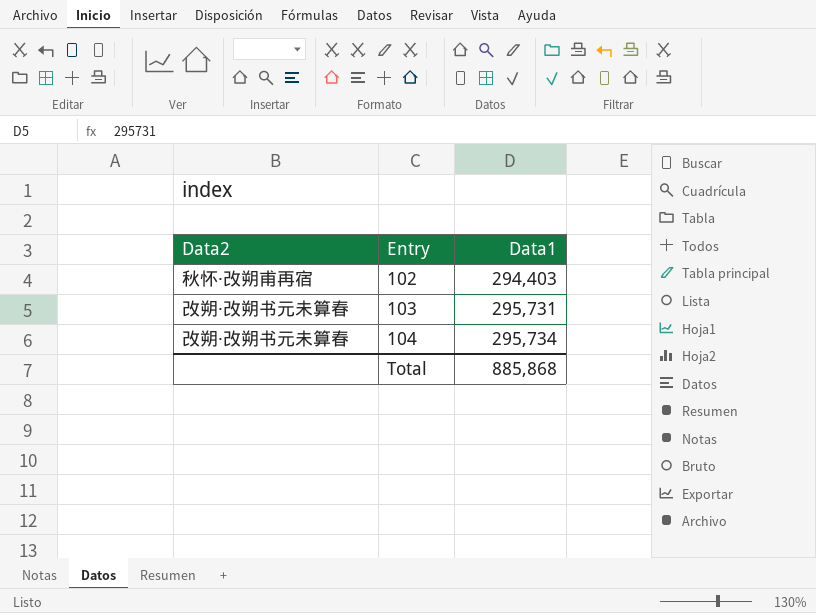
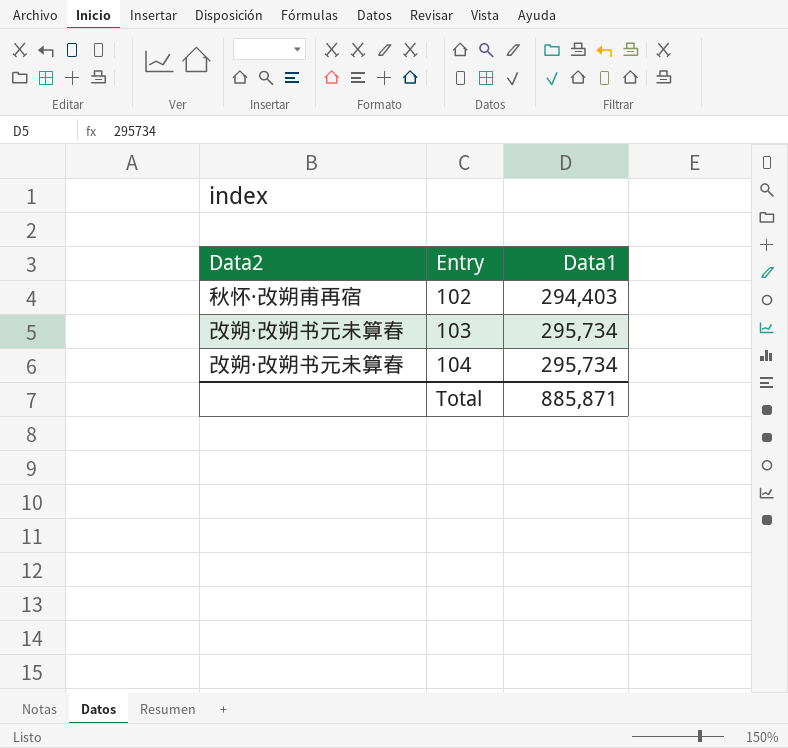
103 | Data1: 295,731 -> 295,734
Total | Data1: 885,868 -> 885,871

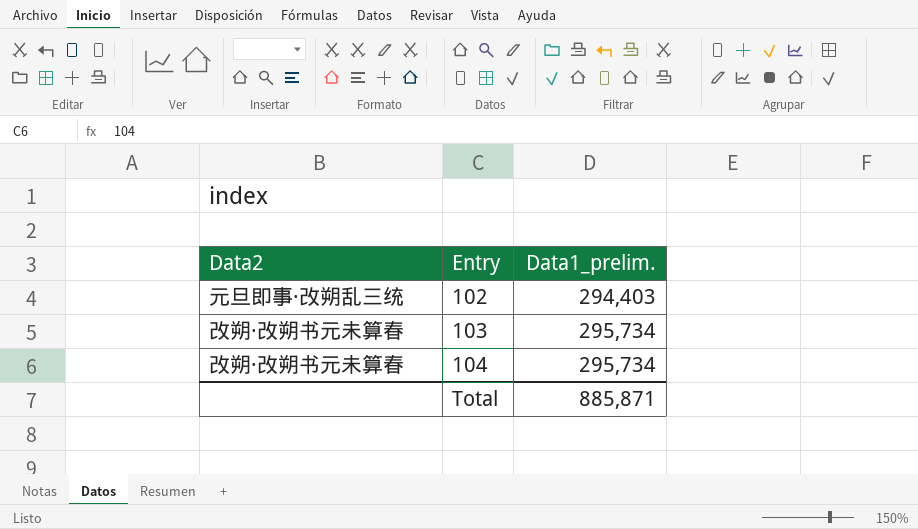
column name: Data1 -> Data1_prelim.
102 | Data2: 秋怀·改朔甫再宿 -> 元旦即事·改朔乱三统

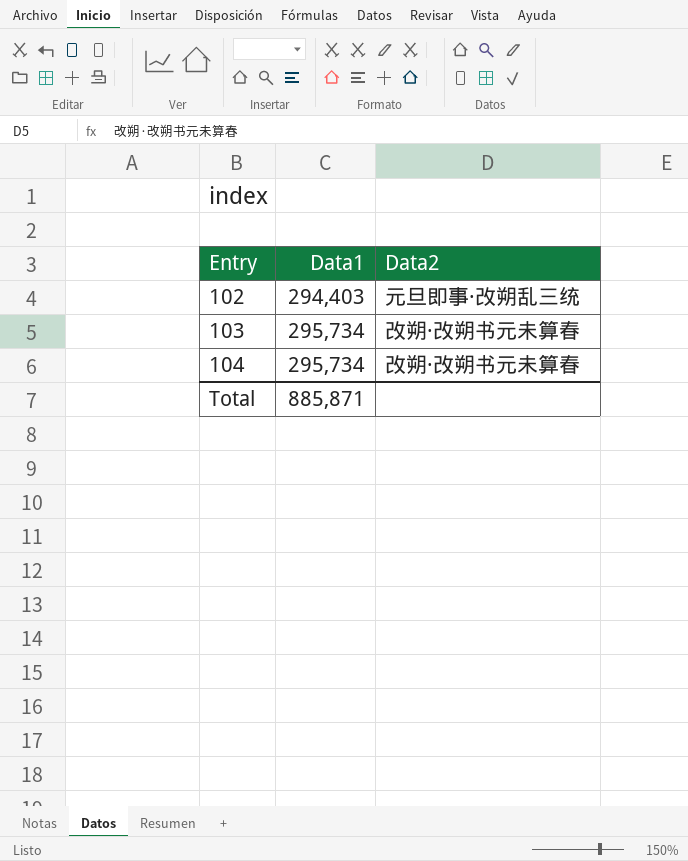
column name: Data1_prelim. -> Data1
column Data2 | position: 1 -> 3

